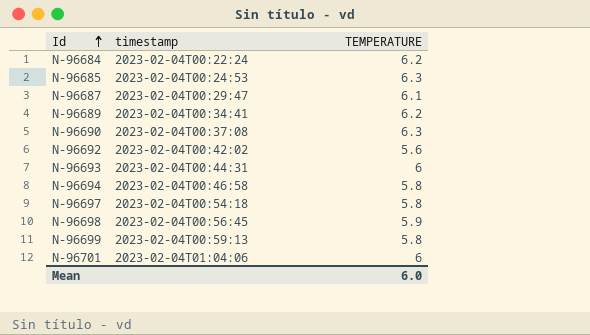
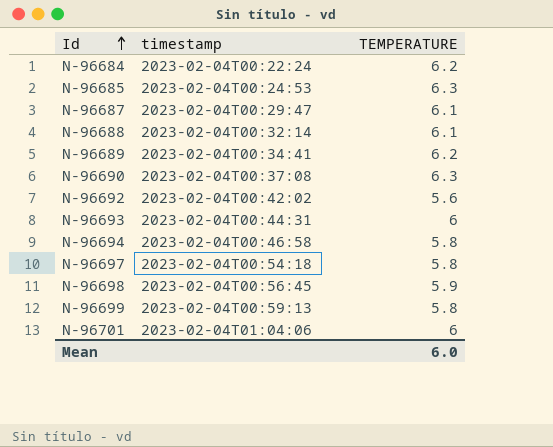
row N-96688: none -> 2023-02-04T00:32:14 | 6.1

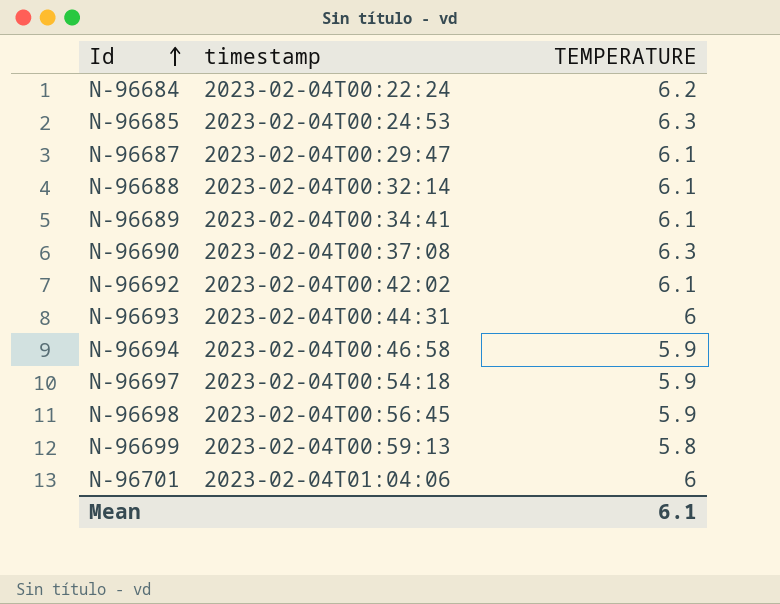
N-96689 | TEMPERATURE: 6.2 -> 6.1
N-96692 | TEMPERATURE: 5.6 -> 6.1
N-96694 | TEMPERATURE: 5.8 -> 5.9
N-96697 | TEMPERATURE: 5.8 -> 5.9
Mean | TEMPERATURE: 6.0 -> 6.1

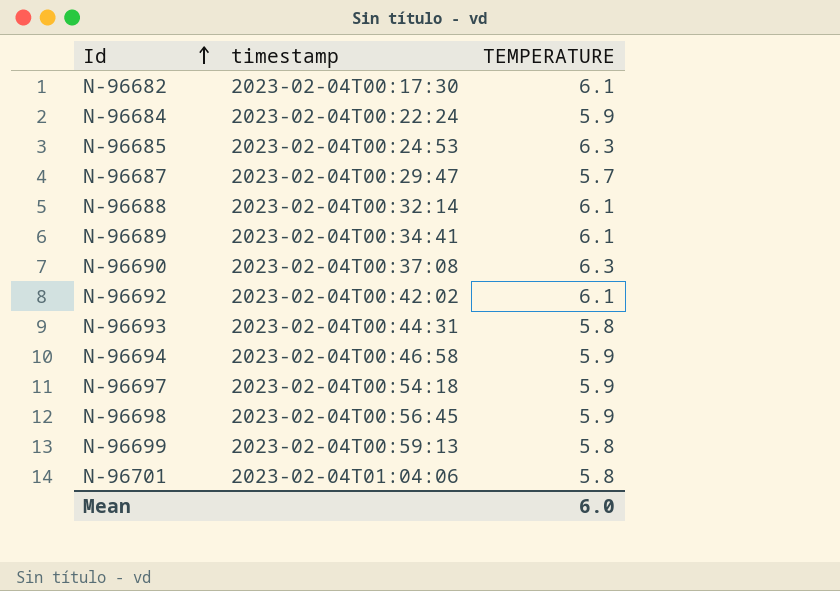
row N-96682: none -> 2023-02-04T00:17:30 | 6.1
N-96684 | TEMPERATURE: 6.2 -> 5.9
N-96687 | TEMPERATURE: 6.1 -> 5.7
N-96693 | TEMPERATURE: 6 -> 5.8
N-96701 | TEMPERATURE: 6 -> 5.8
Mean | TEMPERATURE: 6.1 -> 6.0

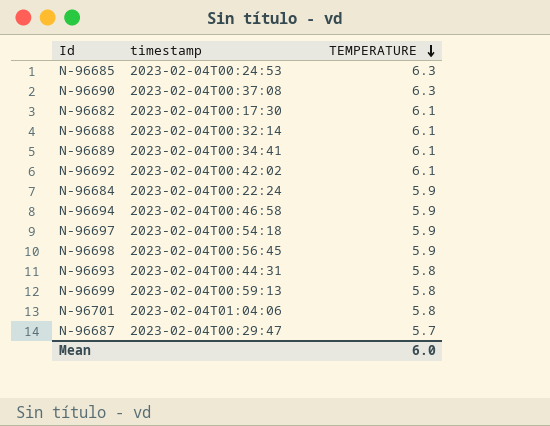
row order: Id ascending -> TEMPERATURE descending

